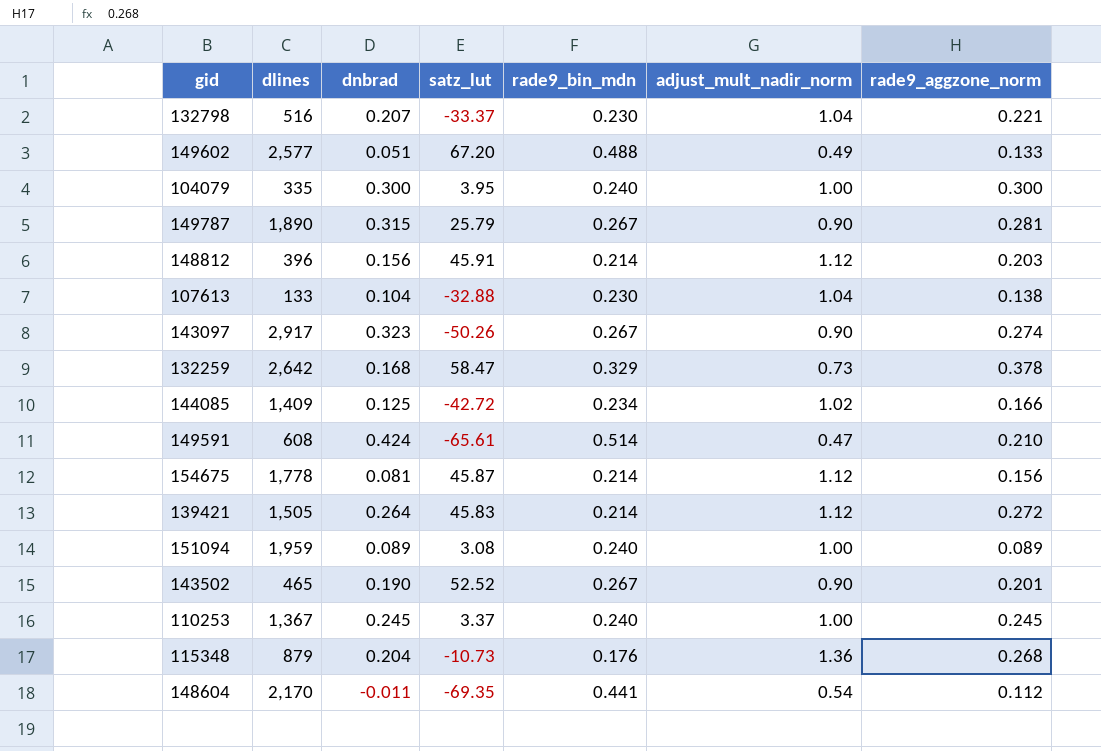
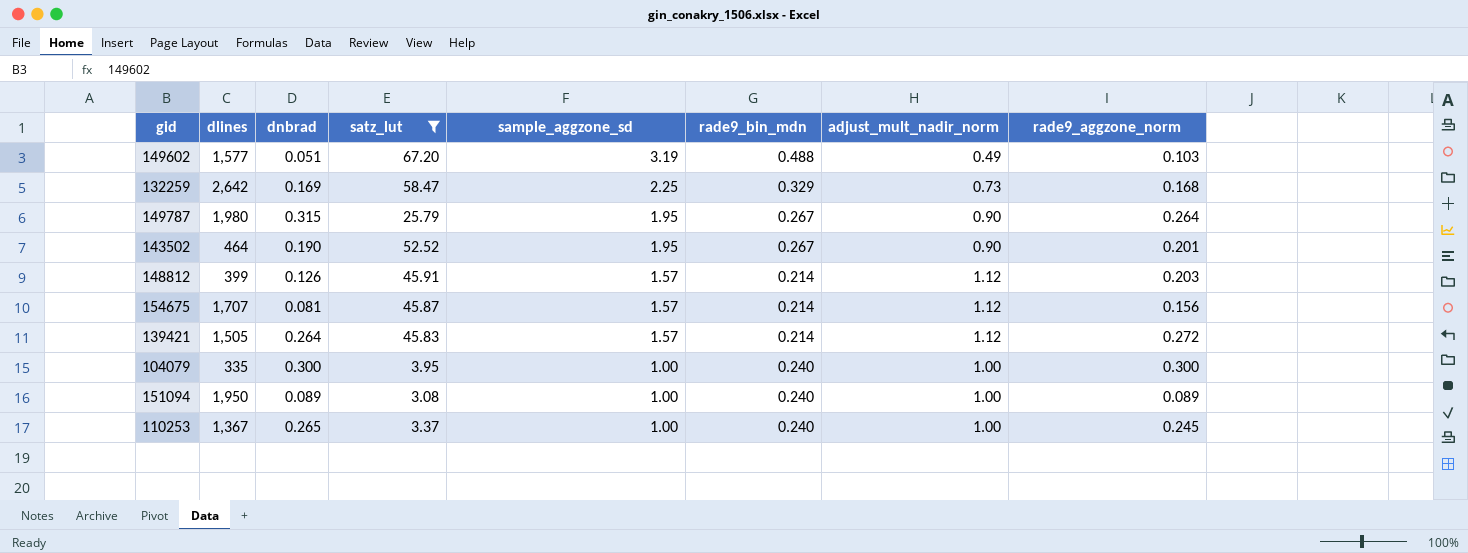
filter: none -> satz_lut >= 3.08
row order: none -> sample_aggzone_sd descending
column sample_aggzone_sd | position: none -> 5
149602 | dlines: 2,577 -> 1,577
149602 | rade9_aggzone_norm: 0.133 -> 0.103
132259 | dnbrad: 0.168 -> 0.169
132259 | rade9_aggzone_norm: 0.378 -> 0.168
149787 | dlines: 1,890 -> 1,980
149787 | rade9_aggzone_norm: 0.281 -> 0.264
143502 | dlines: 465 -> 464
148812 | dlines: 396 -> 399
148812 | dnbrad: 0.156 -> 0.126
154675 | dlines: 1,778 -> 1,707
151094 | dlines: 1,959 -> 1,950
110253 | dnbrad: 0.245 -> 0.265

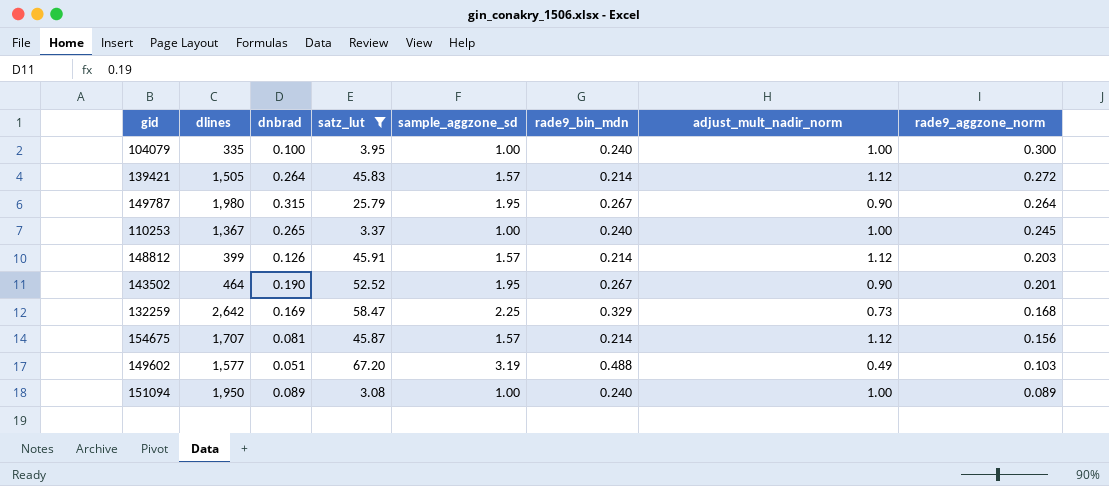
row order: sample_aggzone_sd descending -> rade9_aggzone_norm descending
104079 | dnbrad: 0.300 -> 0.100

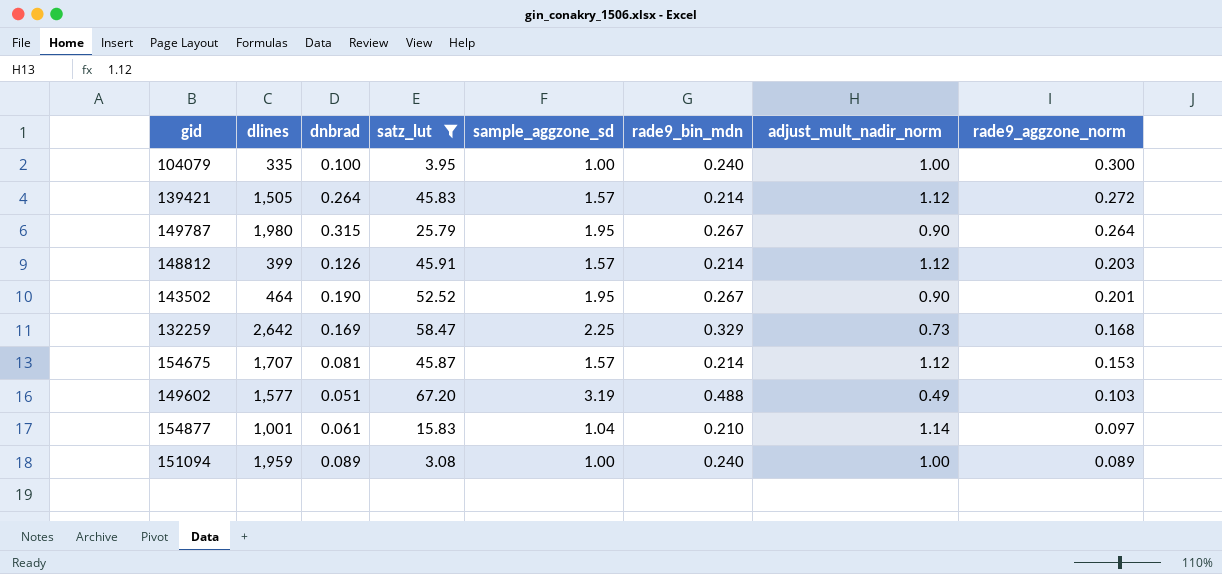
row 110253: 1,367 | 0.265 | 3.37 | 1.00 | 0.240 | 1.00 | 0.245 -> none
154675 | rade9_aggzone_norm: 0.156 -> 0.153
row 154877: none -> 1,001 | 0.061 | 15.83 | 1.04 | 0.210 | 1.14 | 0.097
151094 | dlines: 1,950 -> 1,959

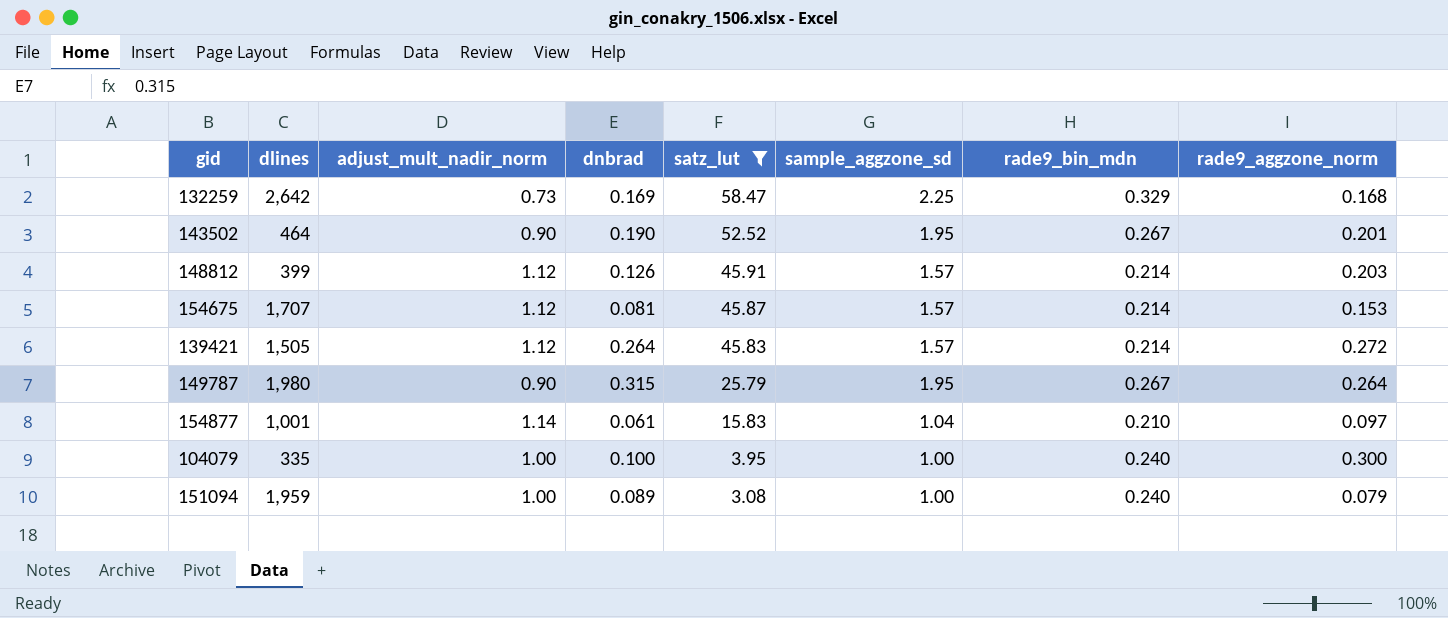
row order: rade9_aggzone_norm descending -> satz_lut descending
column adjust_mult_nadir_norm | position: 7 -> 3
row 149602: 1,577 | 0.051 | 67.20 | 3.19 | 0.488 | 0.49 | 0.103 -> none
151094 | rade9_aggzone_norm: 0.089 -> 0.079

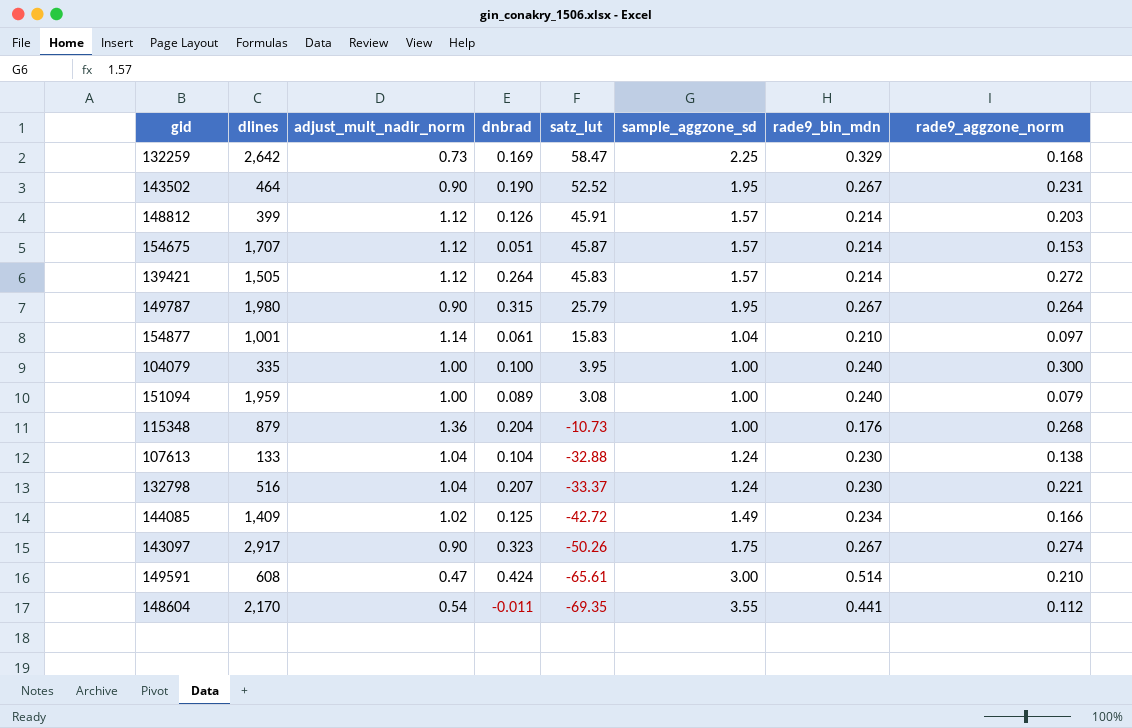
filter: satz_lut >= 3.08 -> none
143502 | rade9_aggzone_norm: 0.201 -> 0.231
154675 | dnbrad: 0.081 -> 0.051

